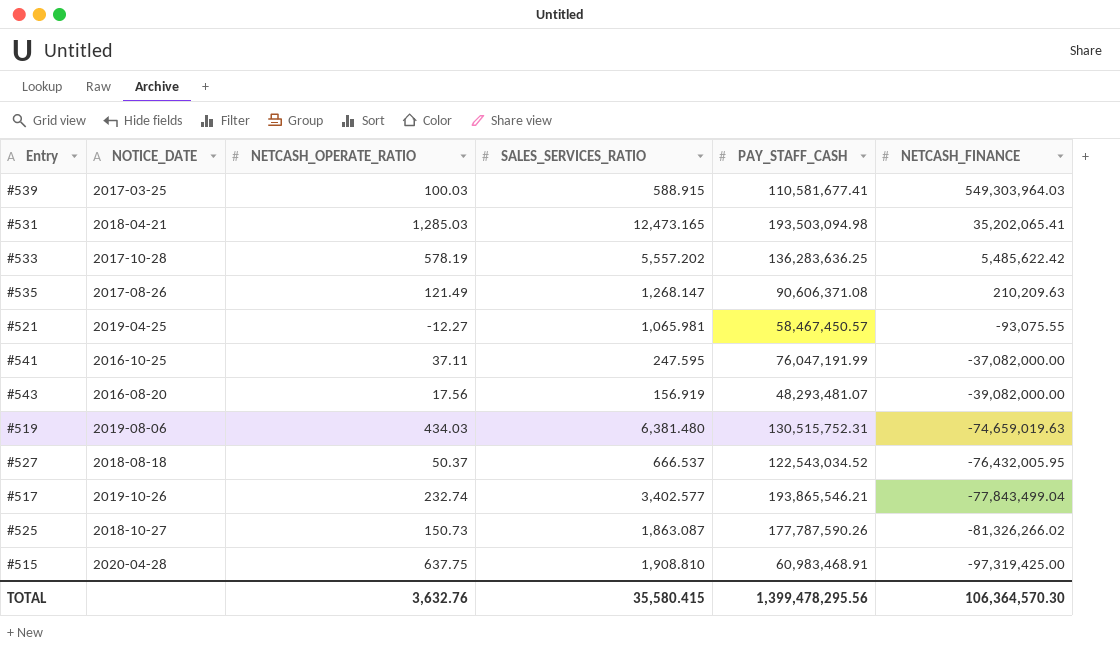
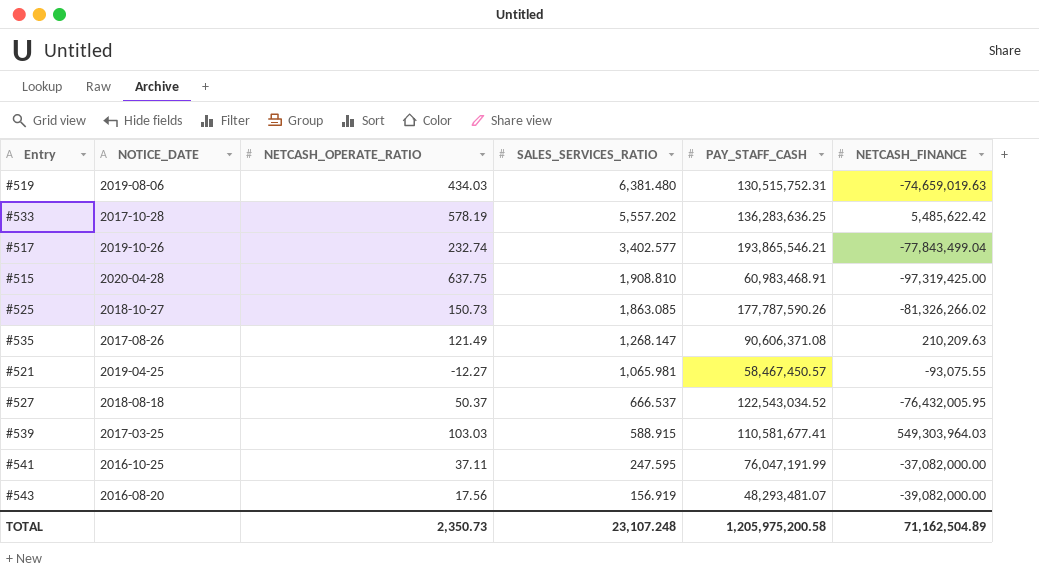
row order: NETCASH_FINANCE descending -> SALES_SERVICES_RATIO descending
row #531: 2018-04-21 | 1,285.03 | 12,473.165 | 193,503,094.98 | 35,202,065.41 -> none
#525 | SALES_SERVICES_RATIO: 1,863.087 -> 1,863.085
#539 | NETCASH_OPERATE_RATIO: 100.03 -> 103.03
TOTAL | NETCASH_OPERATE_RATIO: 3,632.76 -> 2,350.73
TOTAL | SALES_SERVICES_RATIO: 35,580.415 -> 23,107.248
TOTAL | PAY_STAFF_CASH: 1,399,478,295.56 -> 1,205,975,200.58
TOTAL | NETCASH_FINANCE: 106,364,570.30 -> 71,162,504.89

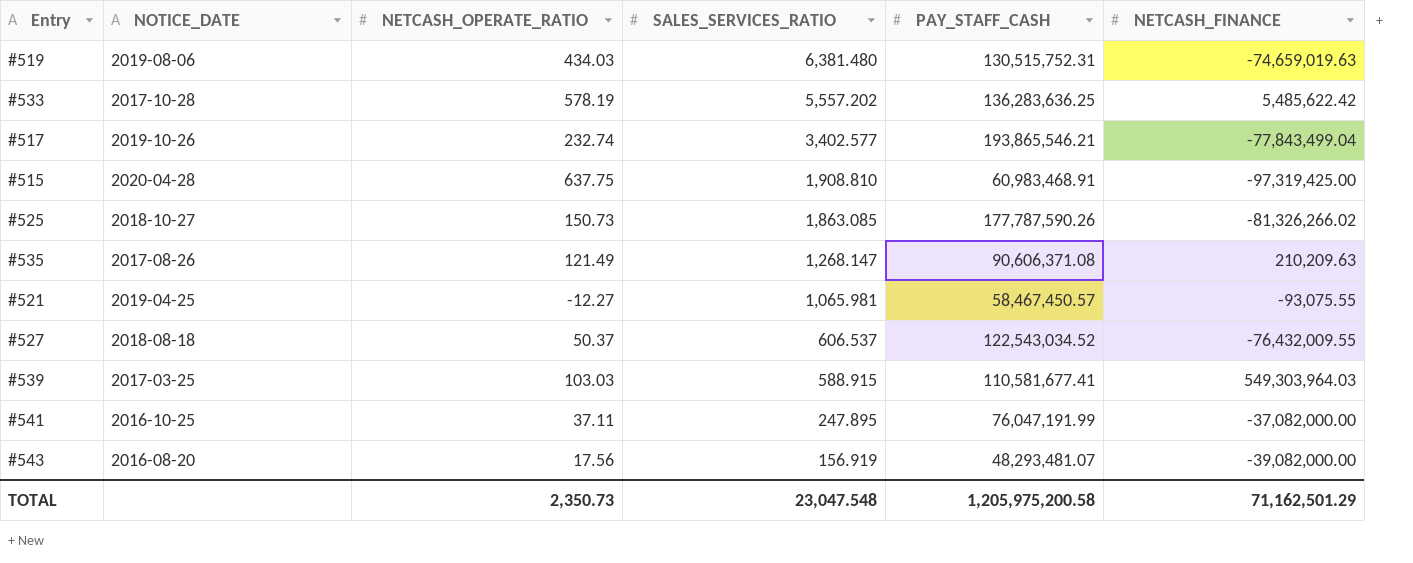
#527 | SALES_SERVICES_RATIO: 666.537 -> 606.537
#527 | NETCASH_FINANCE: -76,432,005.95 -> -76,432,009.55
#541 | SALES_SERVICES_RATIO: 247.595 -> 247.895
TOTAL | SALES_SERVICES_RATIO: 23,107.248 -> 23,047.548
TOTAL | NETCASH_FINANCE: 71,162,504.89 -> 71,162,501.29

